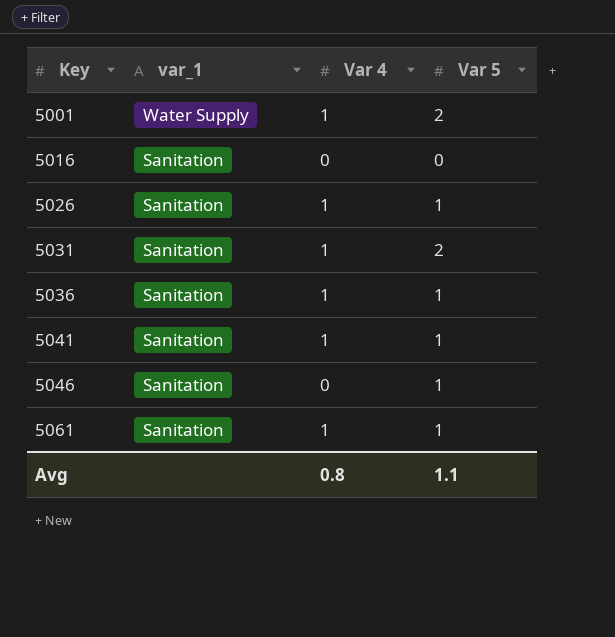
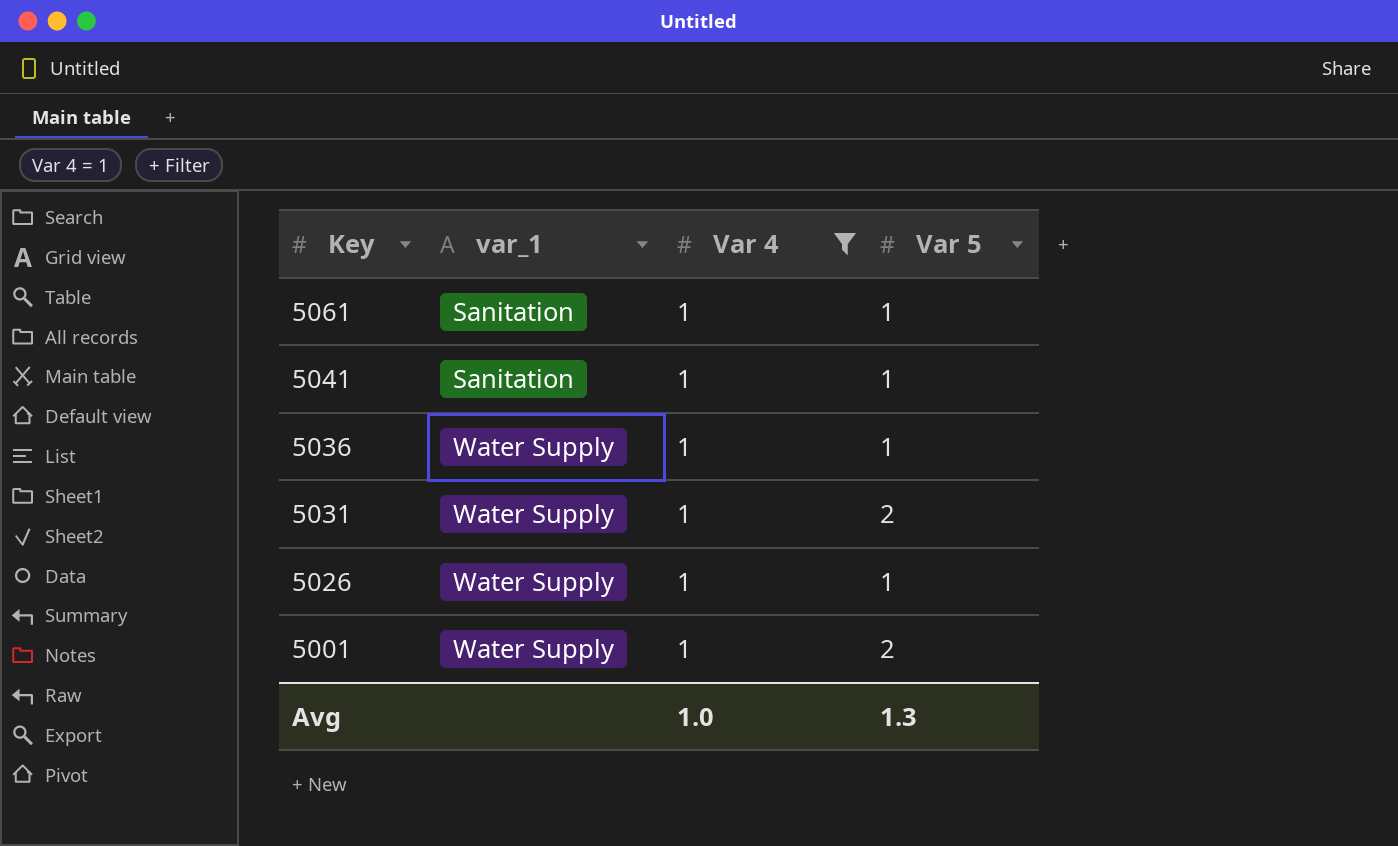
filter: none -> Var 4 = 1
row order: Key ascending -> Key descending
5036 | var_1: Sanitation -> Water Supply
5031 | var_1: Sanitation -> Water Supply
5026 | var_1: Sanitation -> Water Supply
Avg | Var 4: 0.8 -> 1.0
Avg | Var 5: 1.1 -> 1.3

